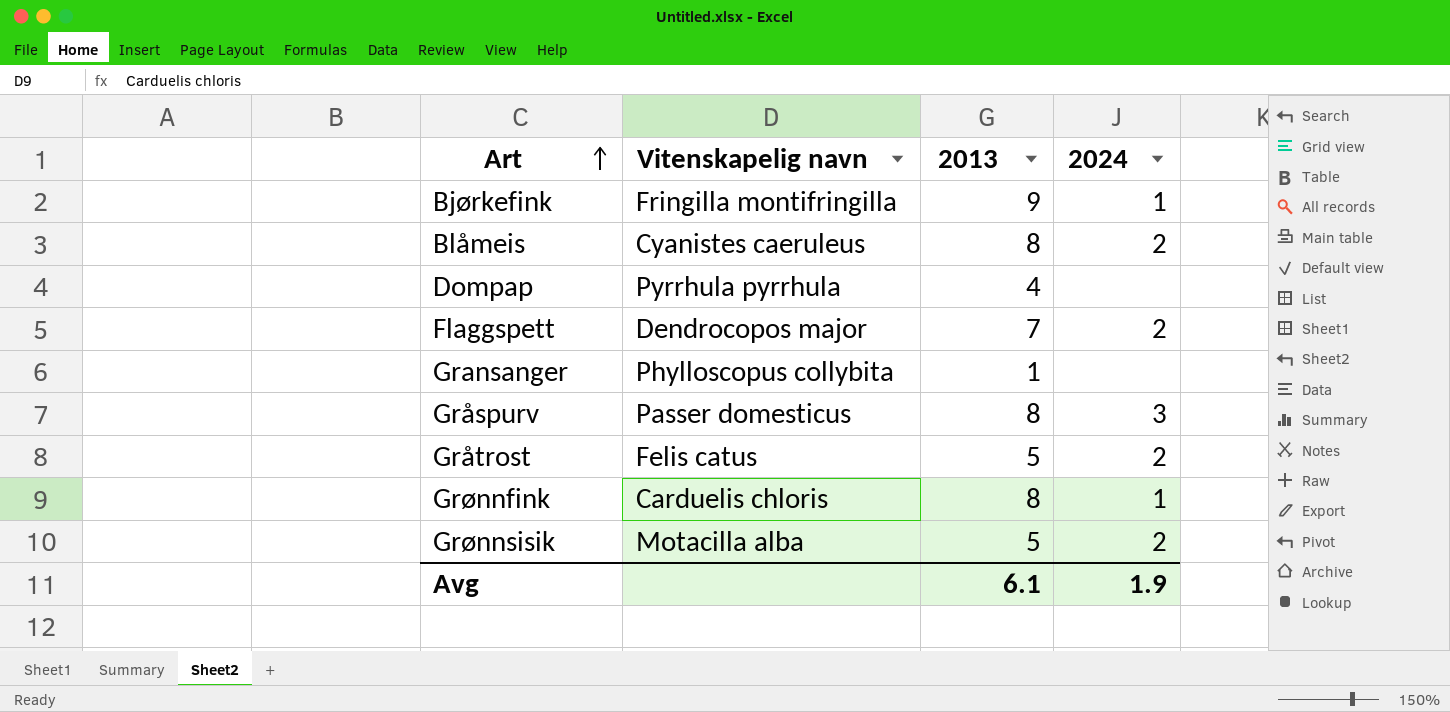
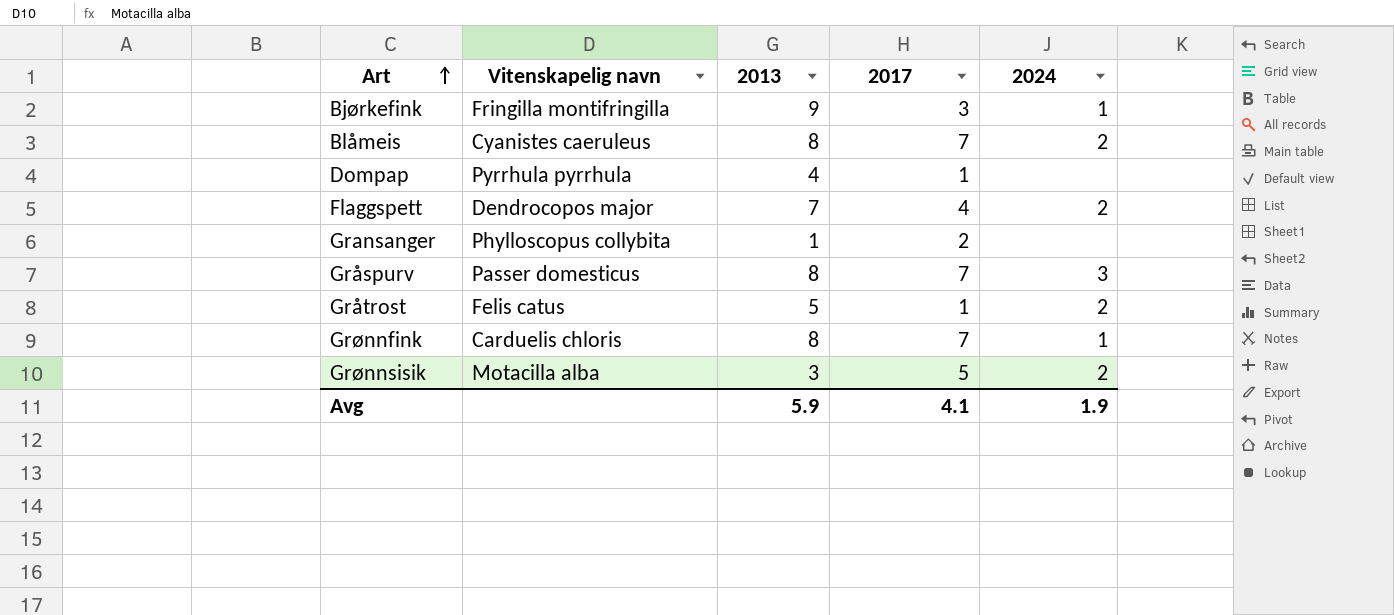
column 2017 | position: none -> 4
Grønnsisik | 2013: 5 -> 3
Avg | 2013: 6.1 -> 5.9

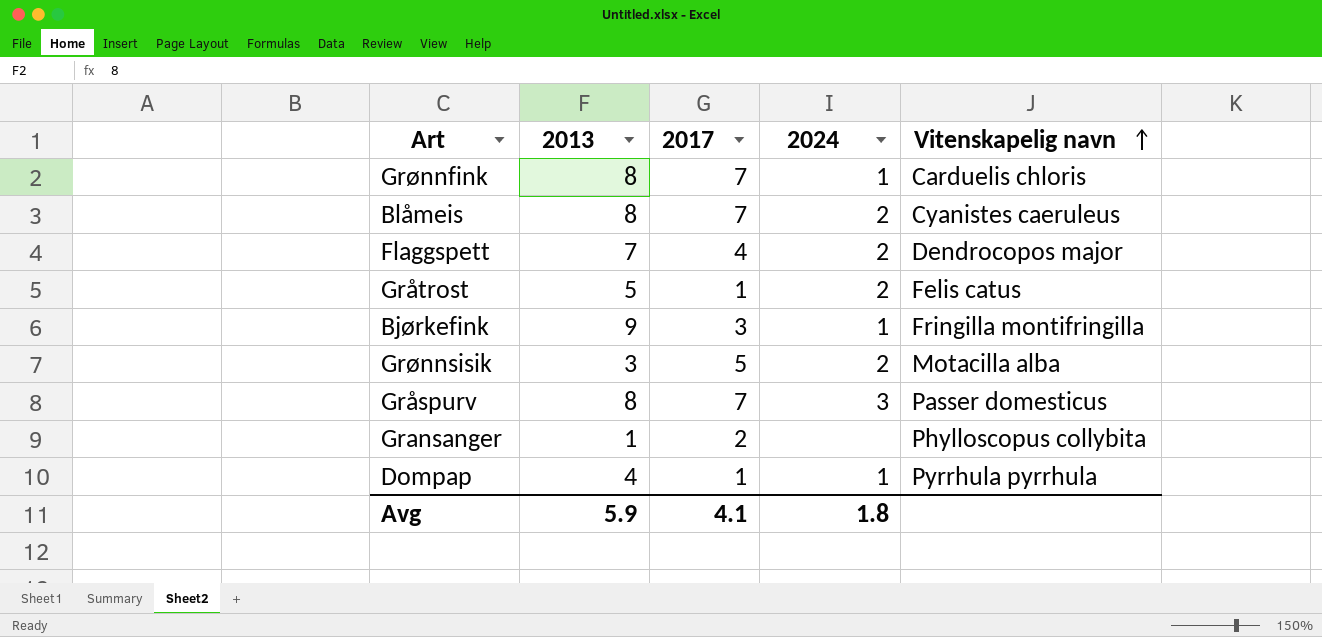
row order: Art ascending -> Vitenskapelig navn ascending
column Vitenskapelig navn | position: 2 -> 5
Dompap | 2024: none -> 1
Avg | 2024: 1.9 -> 1.8

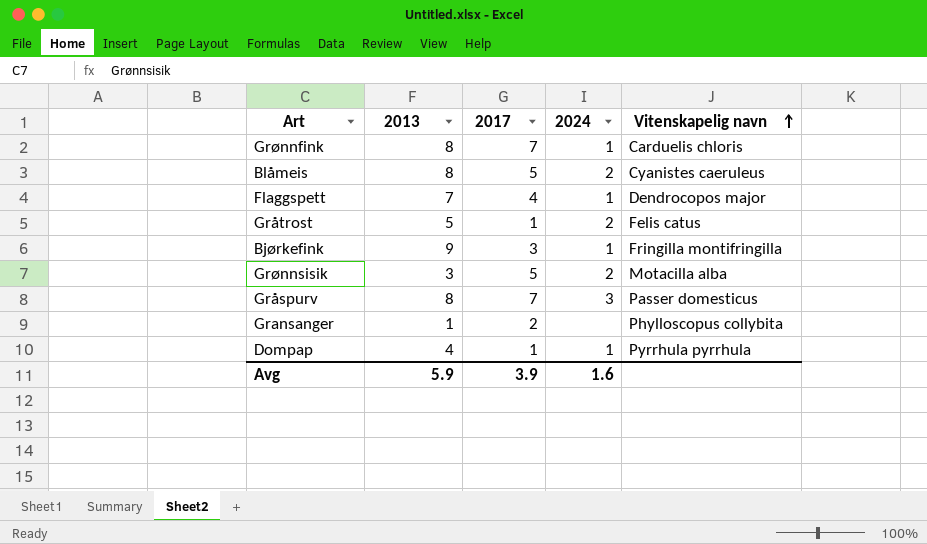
Blåmeis | 2017: 7 -> 5
Flaggspett | 2024: 2 -> 1
Avg | 2017: 4.1 -> 3.9
Avg | 2024: 1.8 -> 1.6

